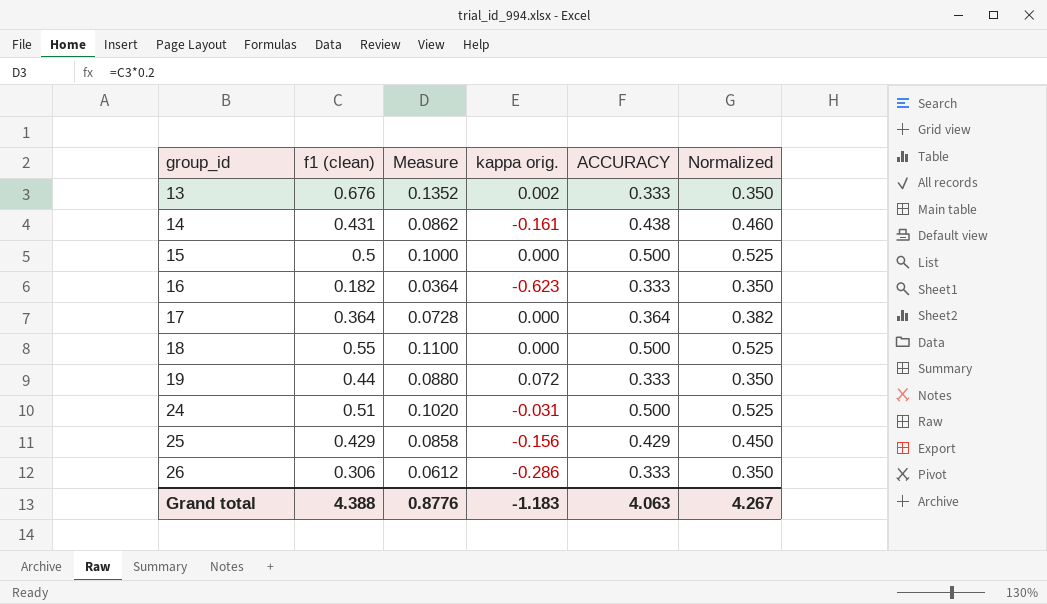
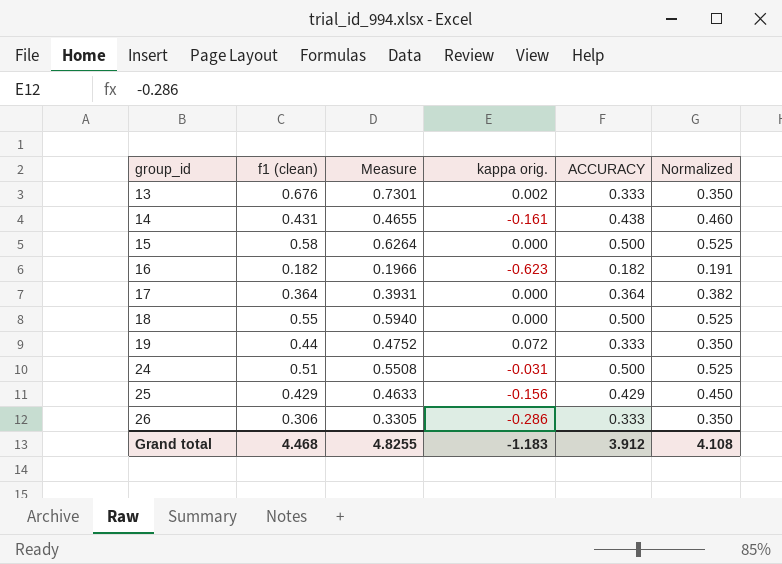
column Measure | formula: [f1 (clean)] * 0.2 -> [f1 (clean)] * 1.08
15 | f1 (clean): 0.5 -> 0.58
16 | ACCURACY: 0.333 -> 0.182
16 | Normalized: 0.350 -> 0.191
Grand total | f1 (clean): 4.388 -> 4.468
Grand total | Measure: 0.8776 -> 4.8255
Grand total | ACCURACY: 4.063 -> 3.912
Grand total | Normalized: 4.267 -> 4.108

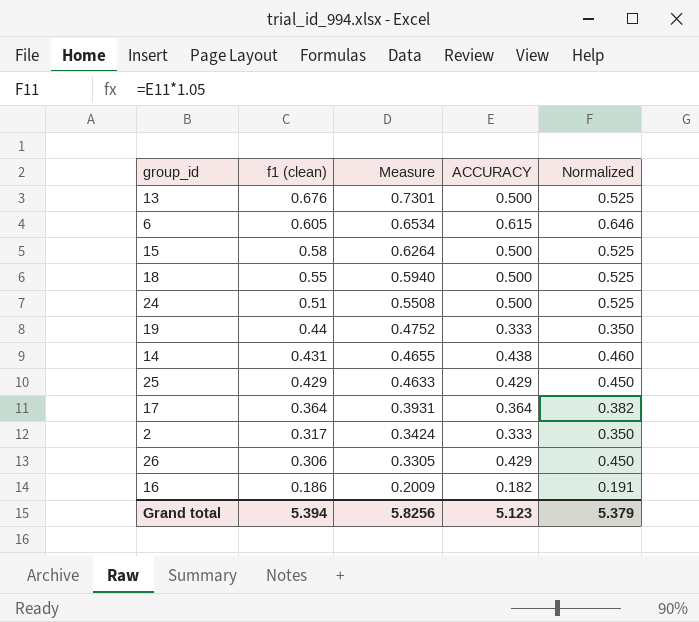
row order: group_id ascending -> f1 (clean) descending
column kappa orig. | position: 4 -> none
13 | ACCURACY: 0.333 -> 0.500
13 | Normalized: 0.350 -> 0.525
row 6: none -> 0.605 | 0.6534 | 0.615 | 0.646
row 2: none -> 0.317 | 0.3424 | 0.333 | 0.350
26 | ACCURACY: 0.333 -> 0.429
26 | Normalized: 0.350 -> 0.450
16 | f1 (clean): 0.182 -> 0.186
16 | Measure: 0.1966 -> 0.2009
Grand total | f1 (clean): 4.468 -> 5.394
Grand total | Measure: 4.8255 -> 5.8256
Grand total | ACCURACY: 3.912 -> 5.123
Grand total | Normalized: 4.108 -> 5.379

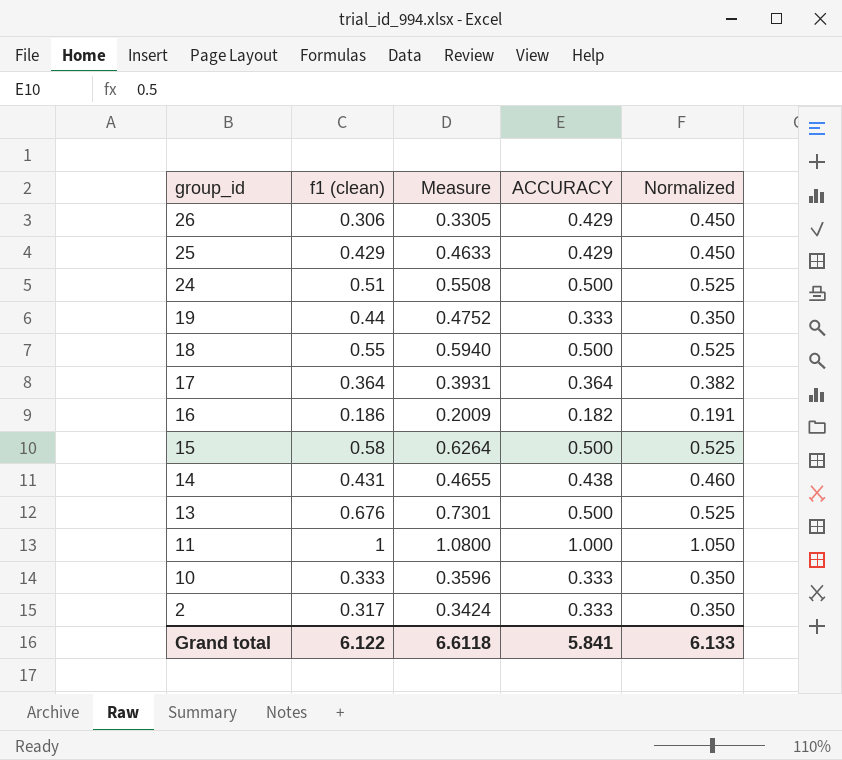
row order: f1 (clean) descending -> group_id descending
row 6: 0.605 | 0.6534 | 0.615 | 0.646 -> none
row 11: none -> 1 | 1.0800 | 1.000 | 1.050
row 10: none -> 0.333 | 0.3596 | 0.333 | 0.350
Grand total | f1 (clean): 5.394 -> 6.122
Grand total | Measure: 5.8256 -> 6.6118
Grand total | ACCURACY: 5.123 -> 5.841
Grand total | Normalized: 5.379 -> 6.133

